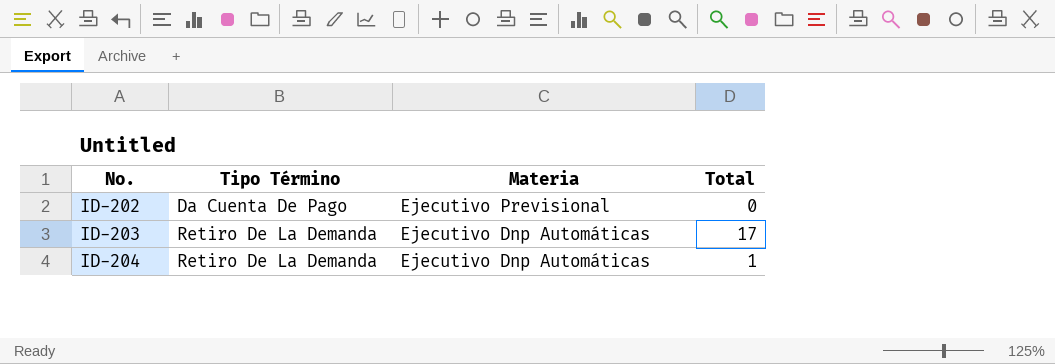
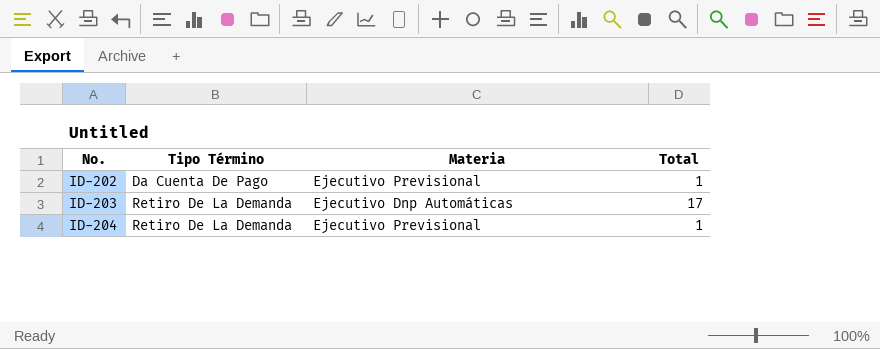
ID-202 | Total: 0 -> 1
ID-204 | Materia: Ejecutivo Dnp Automáticas -> Ejecutivo Previsional

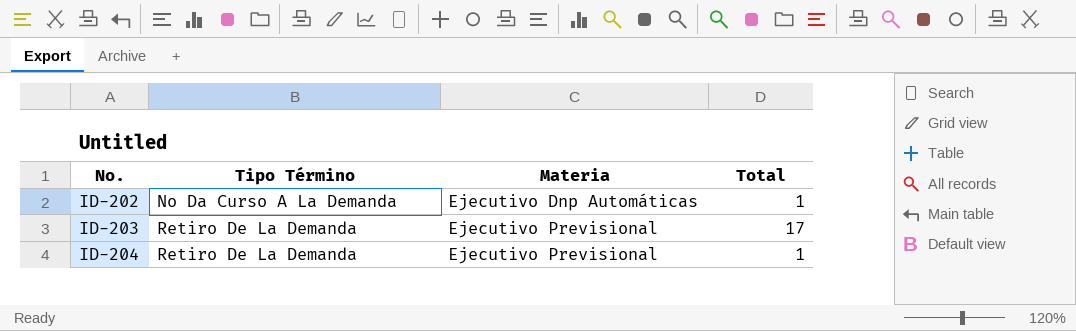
ID-202 | Tipo Término: Da Cuenta De Pago -> No Da Curso A La Demanda
ID-202 | Materia: Ejecutivo Previsional -> Ejecutivo Dnp Automáticas
ID-203 | Materia: Ejecutivo Dnp Automáticas -> Ejecutivo Previsional

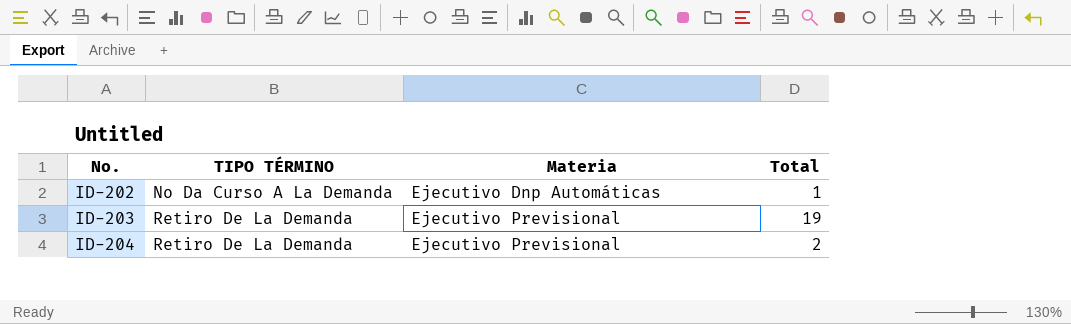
column name: Tipo Término -> TIPO TÉRMINO
ID-203 | Total: 17 -> 19
ID-204 | Total: 1 -> 2

